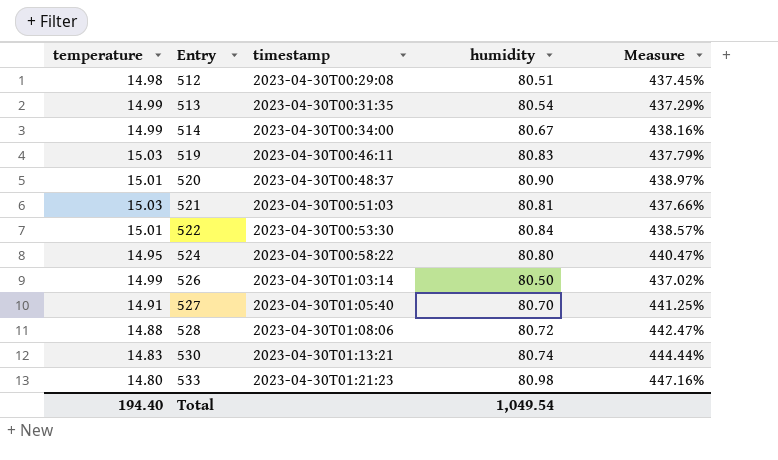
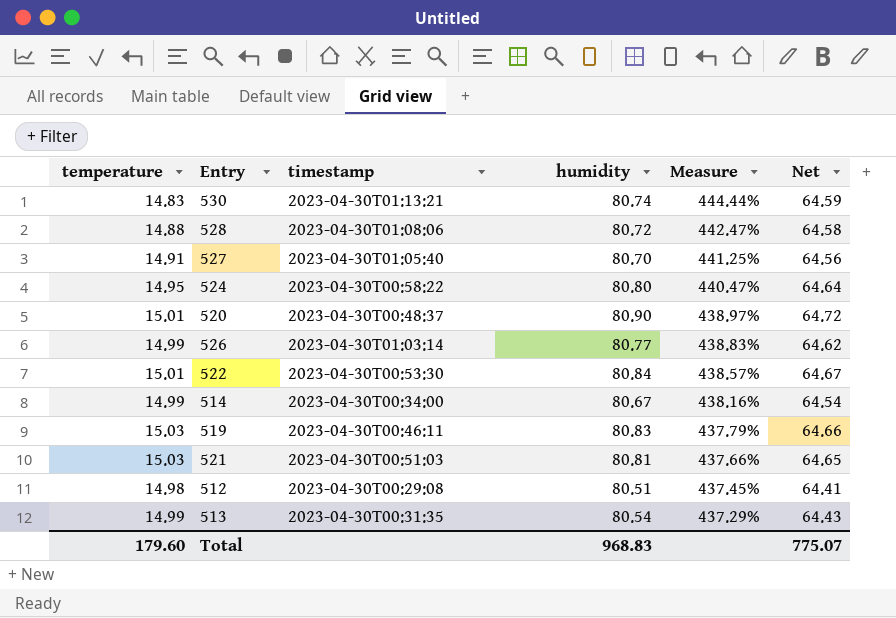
row order: Entry ascending -> Measure descending
column Net | formula: none -> [humidity] * 0.8
row 533: 14.80 | 2023-04-30T01:21:23 | 80.98 | 447.16% -> none
526 | humidity: 80.50 -> 80.77
526 | Measure: 437.02% -> 438.83%
Total | temperature: 194.40 -> 179.60
Total | humidity: 1,049.54 -> 968.83

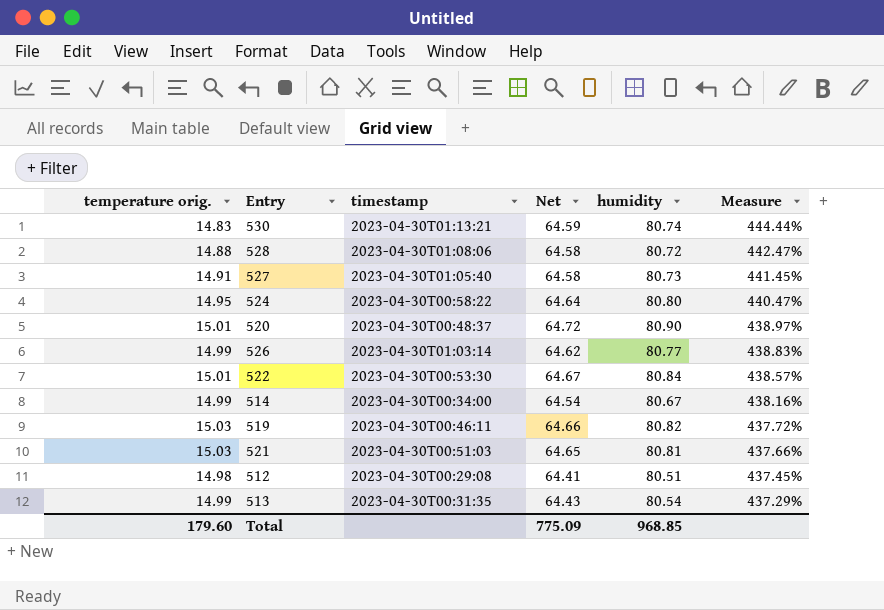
column name: temperature -> temperature orig.
column Net | position: 6 -> 4
527 | Net: 64.56 -> 64.58
527 | humidity: 80.70 -> 80.73
527 | Measure: 441.25% -> 441.45%
519 | humidity: 80.83 -> 80.82
519 | Measure: 437.79% -> 437.72%
Total | Net: 775.07 -> 775.09
Total | humidity: 968.83 -> 968.85

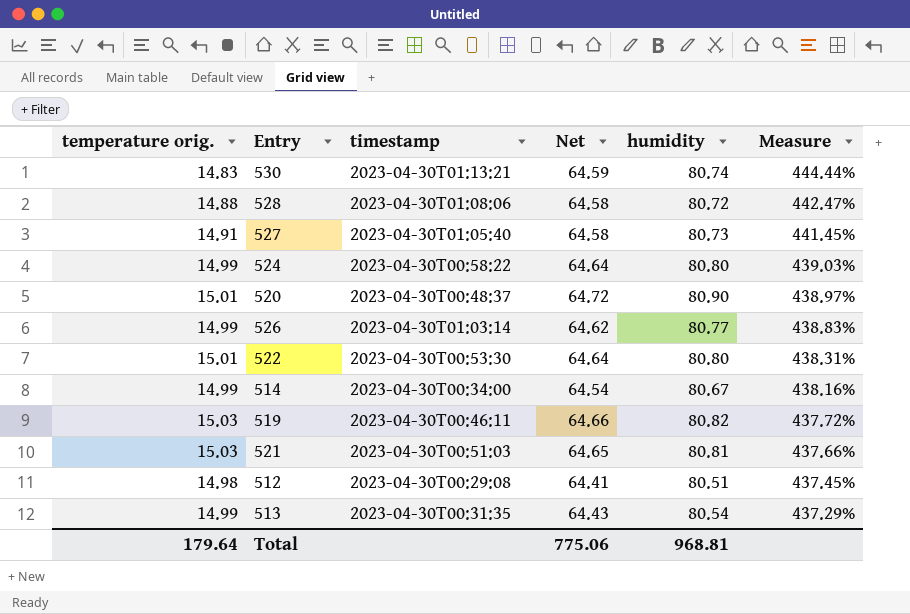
524 | temperature orig.: 14.95 -> 14.99
524 | Measure: 440.47% -> 439.03%
522 | Net: 64.67 -> 64.64
522 | humidity: 80.84 -> 80.80
522 | Measure: 438.57% -> 438.31%
Total | temperature orig.: 179.60 -> 179.64
Total | Net: 775.09 -> 775.06
Total | humidity: 968.85 -> 968.81

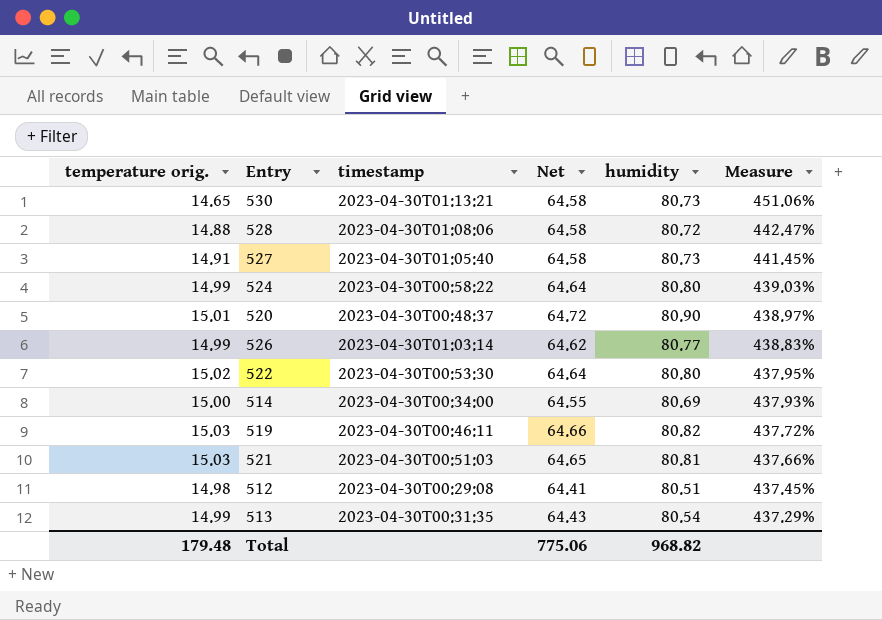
530 | temperature orig.: 14.83 -> 14.65
530 | Net: 64.59 -> 64.58
530 | humidity: 80.74 -> 80.73
530 | Measure: 444.44% -> 451.06%
522 | temperature orig.: 15.01 -> 15.02
522 | Measure: 438.31% -> 437.95%
514 | temperature orig.: 14.99 -> 15.00
514 | Net: 64.54 -> 64.55
514 | humidity: 80.67 -> 80.69
514 | Measure: 438.16% -> 437.93%
Total | temperature orig.: 179.64 -> 179.48
Total | humidity: 968.81 -> 968.82

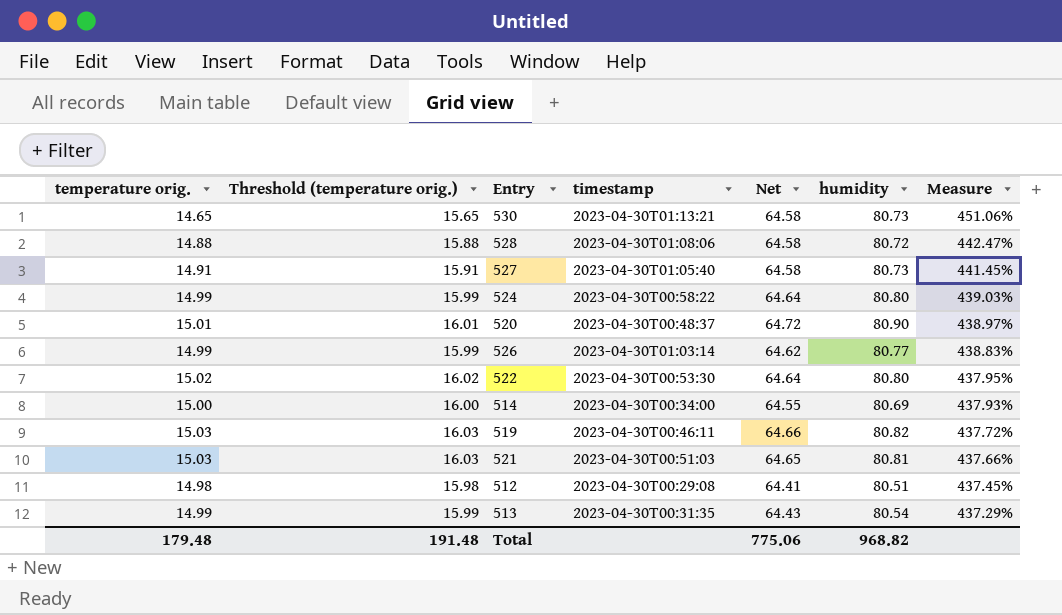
column Threshold (temperature orig.) | formula: none -> [temperature orig.] + 1

